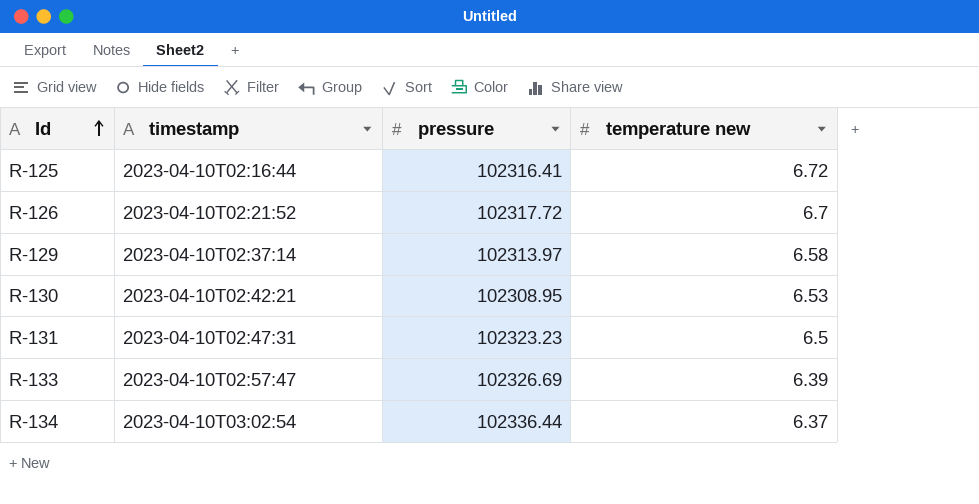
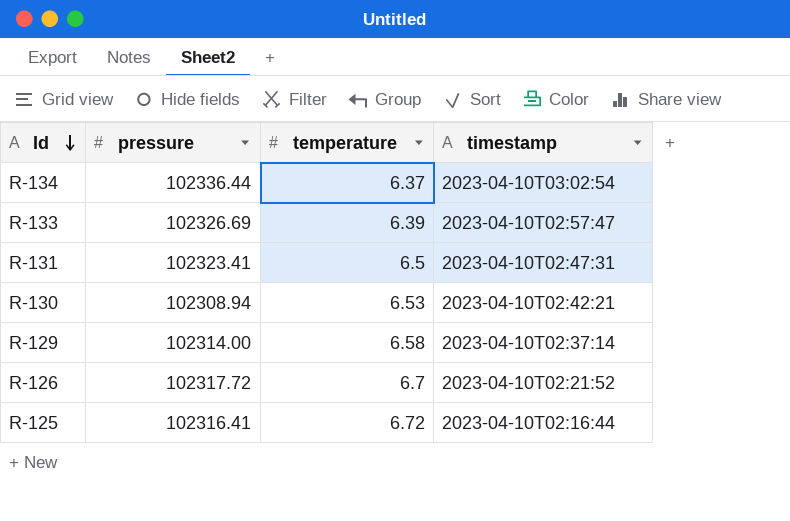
row order: Id ascending -> Id descending
column name: temperature new -> temperature
column timestamp | position: 2 -> 4
R-131 | pressure: 102323.23 -> 102323.41
R-130 | pressure: 102308.95 -> 102308.94
R-129 | pressure: 102313.97 -> 102314.00

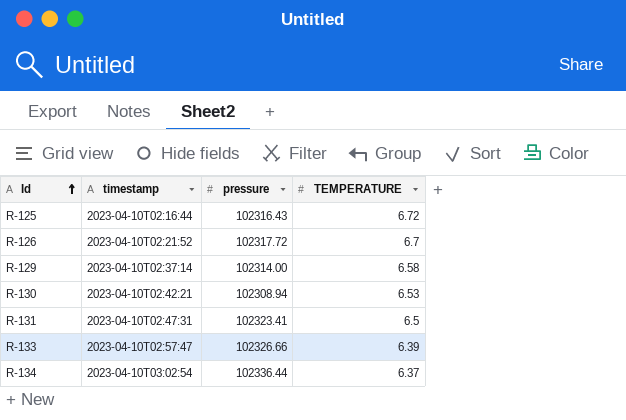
row order: Id descending -> Id ascending
column timestamp | position: 4 -> 2
column name: temperature -> TEMPERATURE
R-125 | pressure: 102316.41 -> 102316.43
R-133 | pressure: 102326.69 -> 102326.66

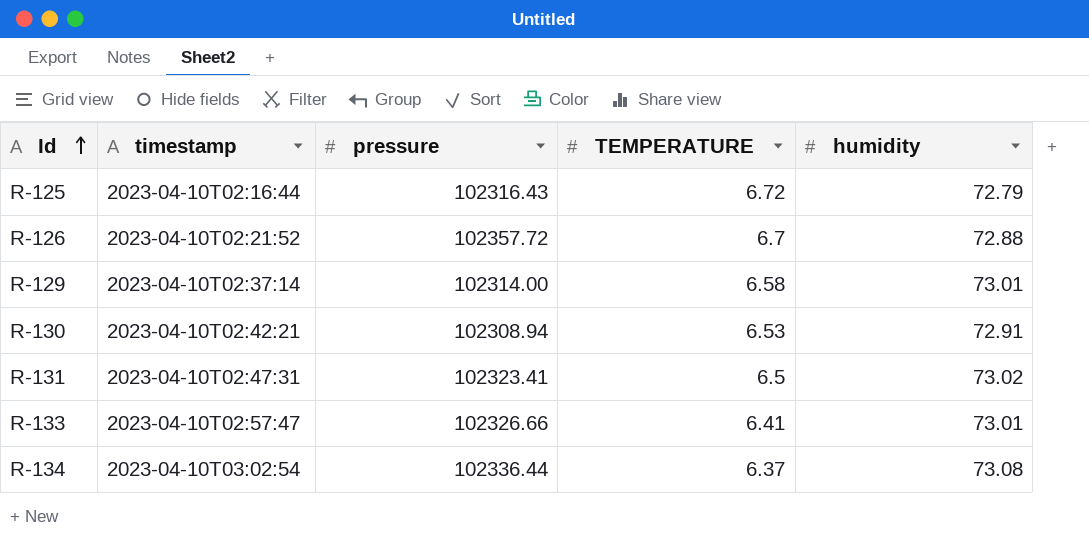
column humidity | position: none -> 5
R-126 | pressure: 102317.72 -> 102357.72
R-133 | TEMPERATURE: 6.39 -> 6.41

